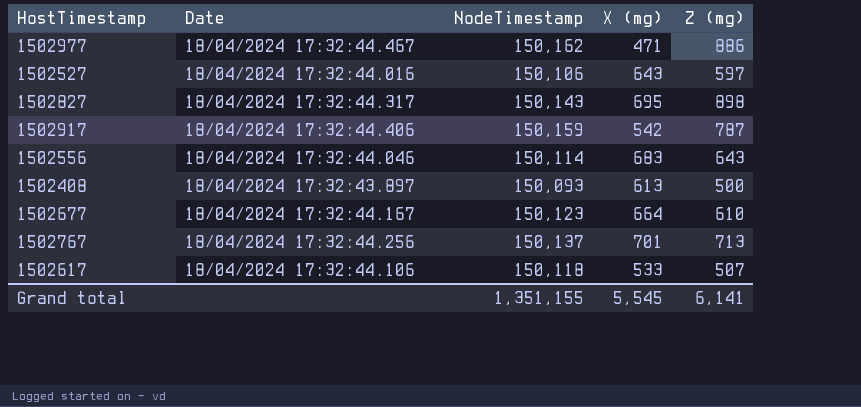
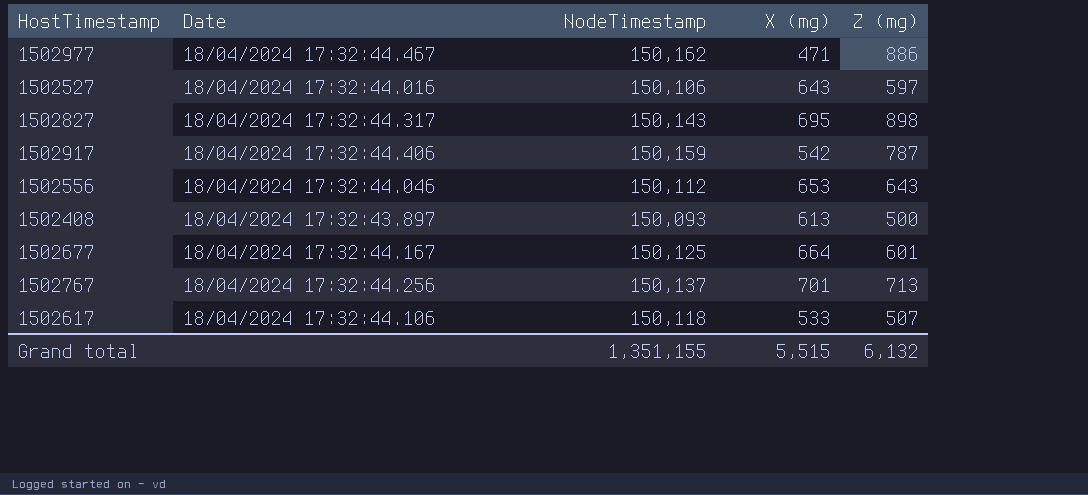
1502556 | NodeTimestamp: 150,114 -> 150,112
1502556 | X (mg): 683 -> 653
1502677 | NodeTimestamp: 150,123 -> 150,125
1502677 | Z (mg): 610 -> 601
Grand total | X (mg): 5,545 -> 5,515
Grand total | Z (mg): 6,141 -> 6,132

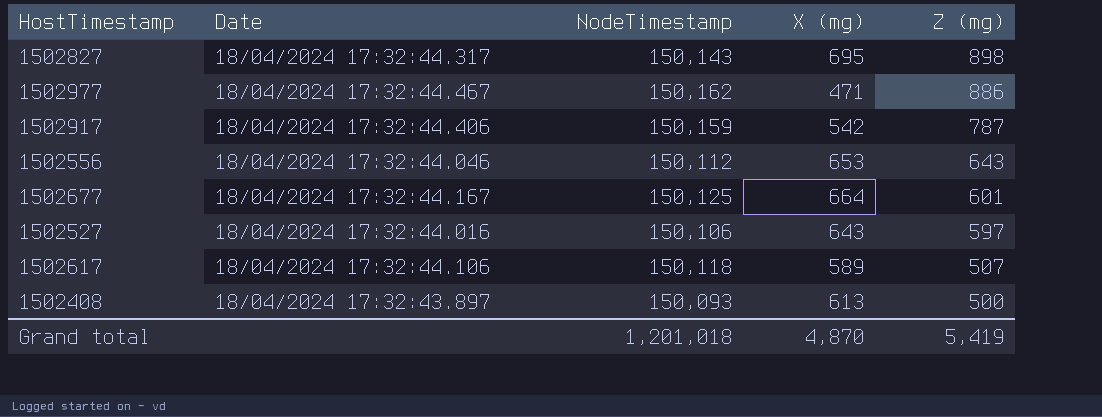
row order: none -> Z (mg) descending
row 1502767: 18/04/2024 17:32:44.256 | 150,137 | 701 | 713 -> none
1502617 | X (mg): 533 -> 589
Grand total | NodeTimestamp: 1,351,155 -> 1,201,018
Grand total | X (mg): 5,515 -> 4,870
Grand total | Z (mg): 6,132 -> 5,419

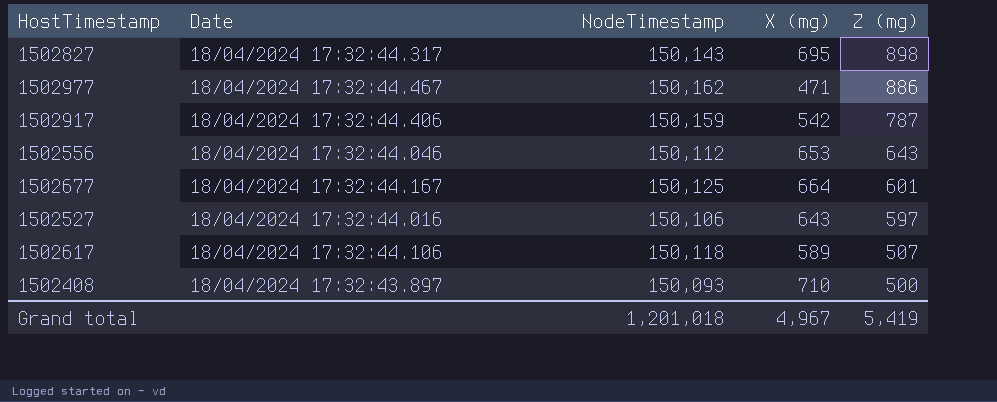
1502408 | X (mg): 613 -> 710
Grand total | X (mg): 4,870 -> 4,967

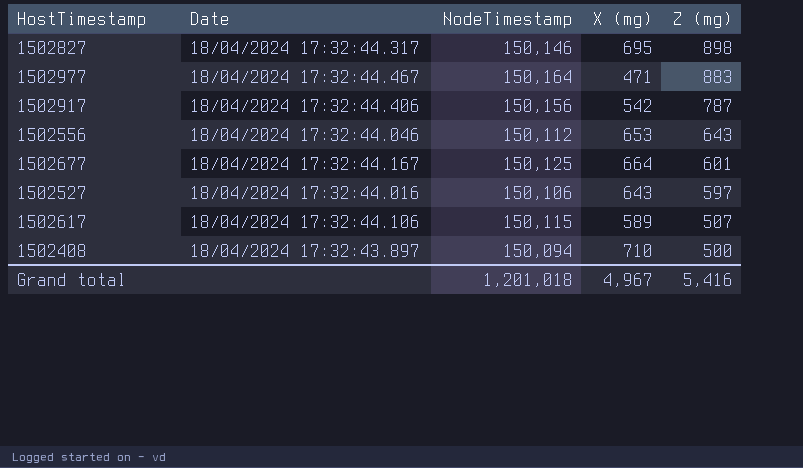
1502827 | NodeTimestamp: 150,143 -> 150,146
1502977 | NodeTimestamp: 150,162 -> 150,164
1502977 | Z (mg): 886 -> 883
1502917 | NodeTimestamp: 150,159 -> 150,156
1502617 | NodeTimestamp: 150,118 -> 150,115
1502408 | NodeTimestamp: 150,093 -> 150,094
Grand total | Z (mg): 5,419 -> 5,416

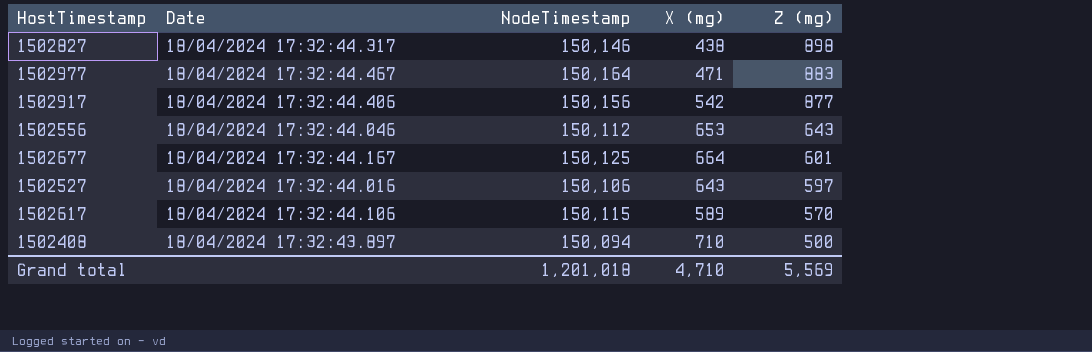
1502827 | X (mg): 695 -> 438
1502917 | Z (mg): 787 -> 877
1502617 | Z (mg): 507 -> 570
Grand total | X (mg): 4,967 -> 4,710
Grand total | Z (mg): 5,416 -> 5,569

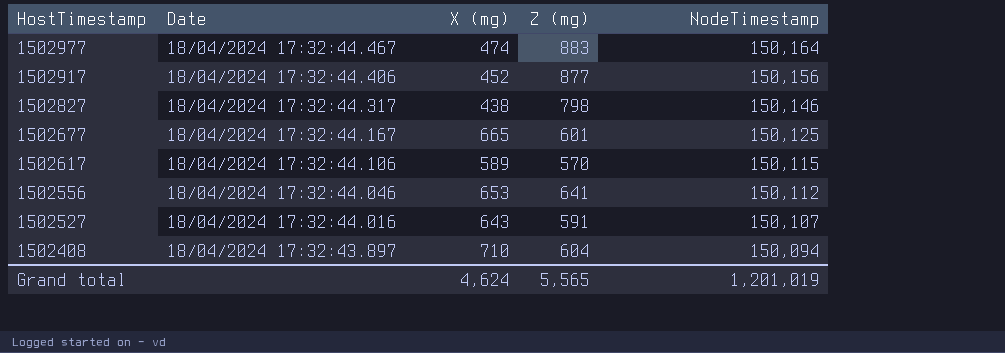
row order: Z (mg) descending -> HostTimestamp descending
column NodeTimestamp | position: 3 -> 5
1502977 | X (mg): 471 -> 474
1502917 | X (mg): 542 -> 452
1502827 | Z (mg): 898 -> 798
1502677 | X (mg): 664 -> 665
1502556 | Z (mg): 643 -> 641
1502527 | Z (mg): 597 -> 591
1502527 | NodeTimestamp: 150,106 -> 150,107
1502408 | Z (mg): 500 -> 604
Grand total | X (mg): 4,710 -> 4,624
Grand total | Z (mg): 5,569 -> 5,565
Grand total | NodeTimestamp: 1,201,018 -> 1,201,019

